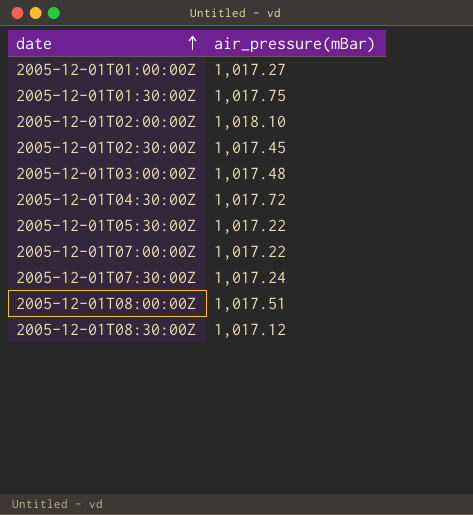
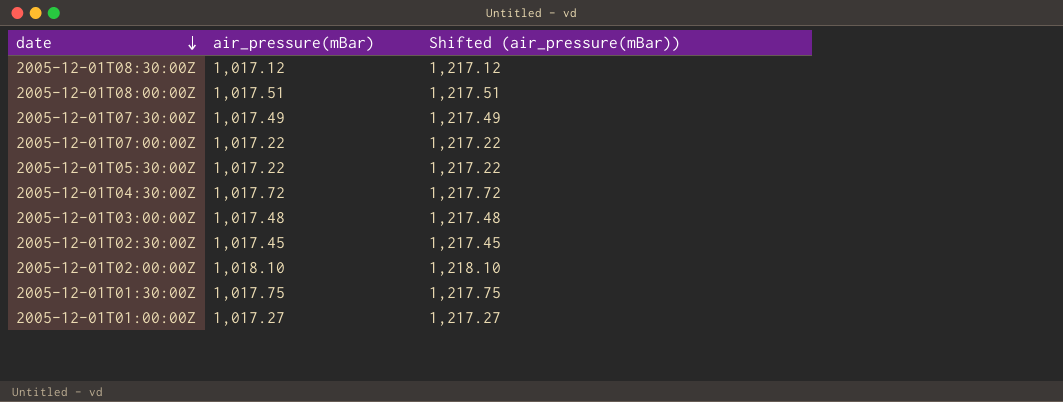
row order: date ascending -> date descending
column Shifted (air_pressure(mBar)) | formula: none -> [air_pressure(mBar)] + 200
2005-12-01T07:30:00Z | air_pressure(mBar): 1,017.24 -> 1,017.49

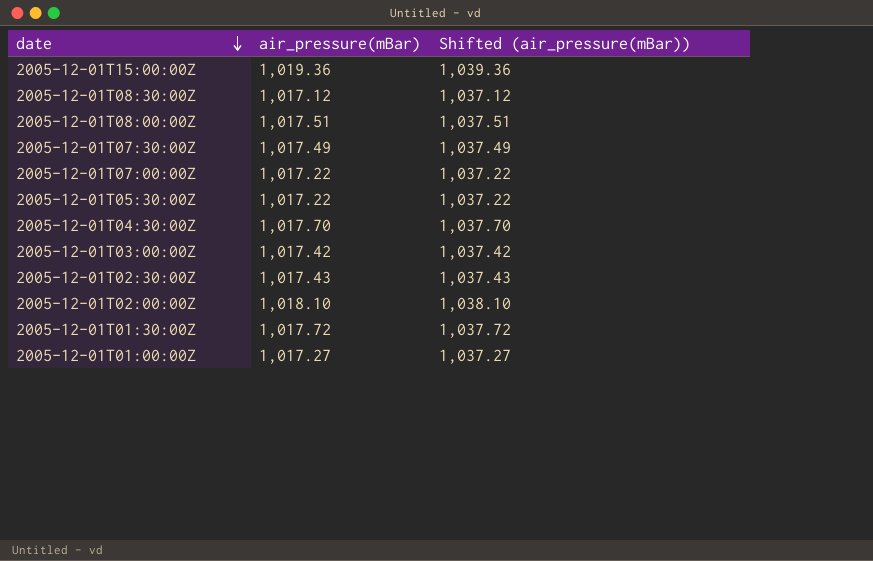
column Shifted (air_pressure(mBar)) | formula: [air_pressure(mBar)] + 200 -> [air_pressure(mBar)] + 20
row 2005-12-01T15:00:00Z: none -> 1,019.36 | 1,039.36
2005-12-01T04:30:00Z | air_pressure(mBar): 1,017.72 -> 1,017.70
2005-12-01T03:00:00Z | air_pressure(mBar): 1,017.48 -> 1,017.42
2005-12-01T02:30:00Z | air_pressure(mBar): 1,017.45 -> 1,017.43
2005-12-01T01:30:00Z | air_pressure(mBar): 1,017.75 -> 1,017.72

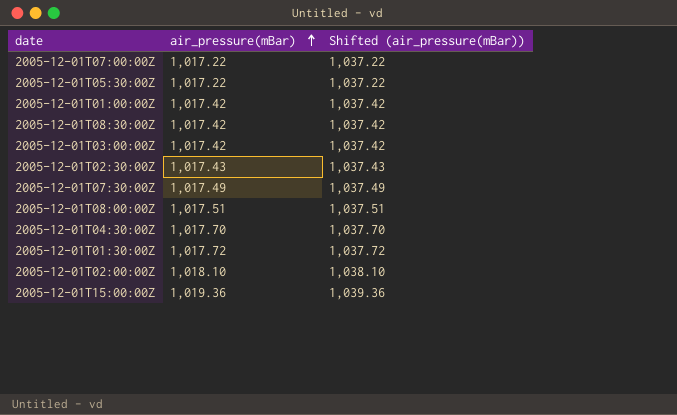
row order: date descending -> air_pressure(mBar) ascending
2005-12-01T01:00:00Z | air_pressure(mBar): 1,017.27 -> 1,017.42
2005-12-01T01:00:00Z | Shifted (air_pressure(mBar)): 1,037.27 -> 1,037.42
2005-12-01T08:30:00Z | air_pressure(mBar): 1,017.12 -> 1,017.42
2005-12-01T08:30:00Z | Shifted (air_pressure(mBar)): 1,037.12 -> 1,037.42

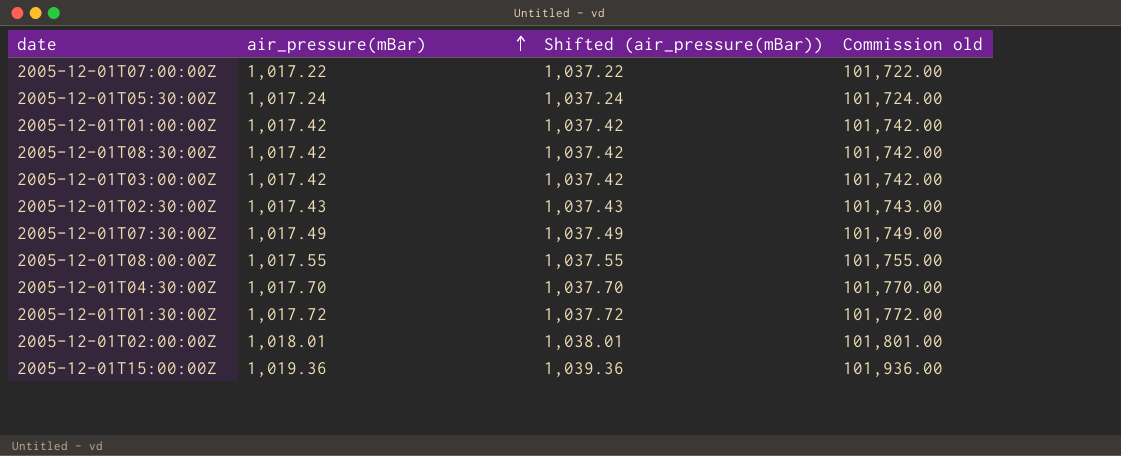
column Commission old | formula: none -> [air_pressure(mBar)] * 100
2005-12-01T05:30:00Z | air_pressure(mBar): 1,017.22 -> 1,017.24
2005-12-01T05:30:00Z | Shifted (air_pressure(mBar)): 1,037.22 -> 1,037.24
2005-12-01T08:00:00Z | air_pressure(mBar): 1,017.51 -> 1,017.55
2005-12-01T08:00:00Z | Shifted (air_pressure(mBar)): 1,037.51 -> 1,037.55
2005-12-01T02:00:00Z | air_pressure(mBar): 1,018.10 -> 1,018.01
2005-12-01T02:00:00Z | Shifted (air_pressure(mBar)): 1,038.10 -> 1,038.01

